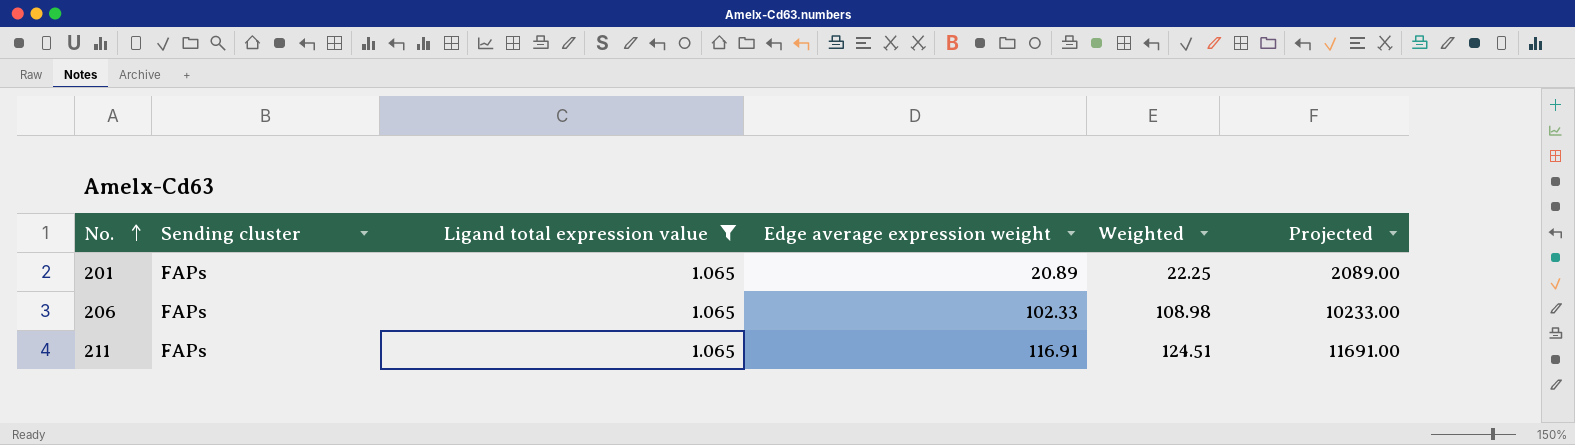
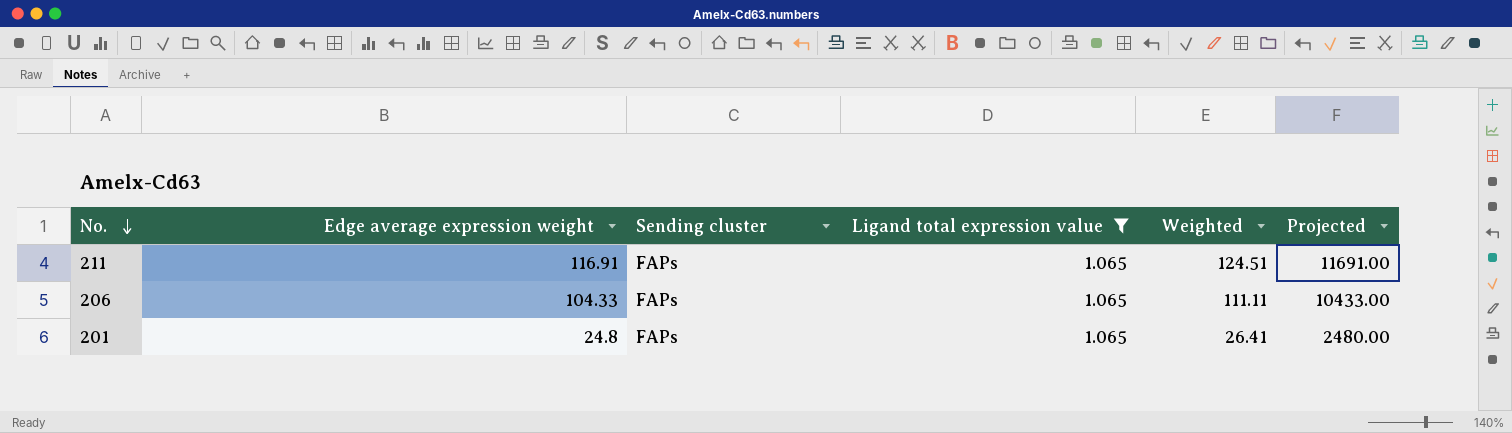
row order: No. ascending -> No. descending
column Edge average expression weight | position: 4 -> 2
206 | Edge average expression weight: 102.33 -> 104.33
206 | Weighted: 108.98 -> 111.11
206 | Projected: 10233.00 -> 10433.00
201 | Edge average expression weight: 20.89 -> 24.8
201 | Weighted: 22.25 -> 26.41
201 | Projected: 2089.00 -> 2480.00

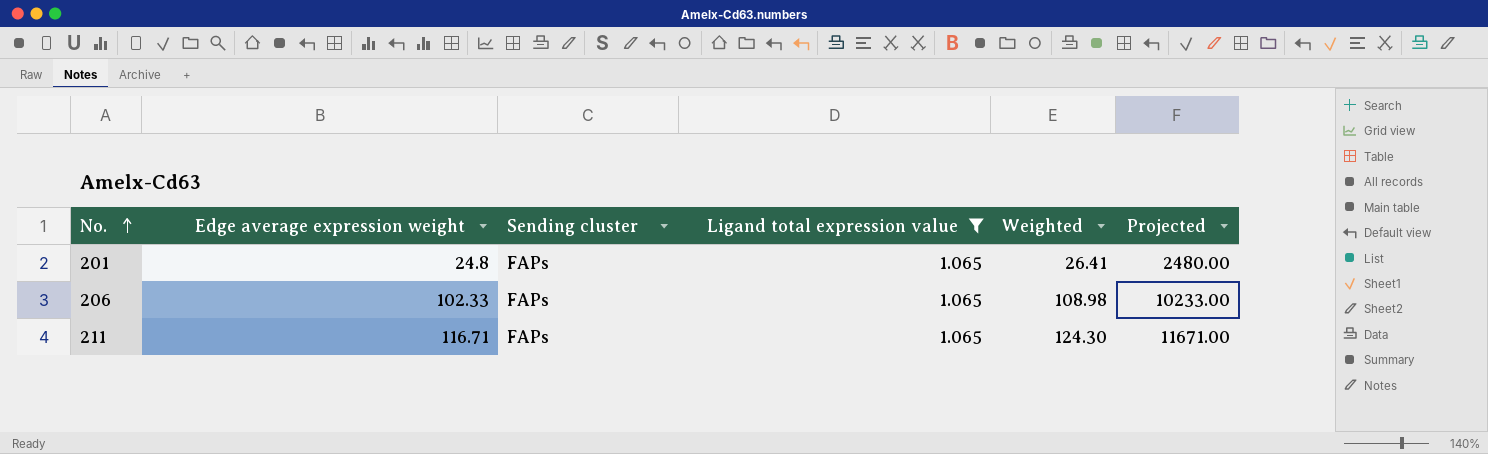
row order: No. descending -> No. ascending
206 | Edge average expression weight: 104.33 -> 102.33
206 | Weighted: 111.11 -> 108.98
206 | Projected: 10433.00 -> 10233.00
211 | Edge average expression weight: 116.91 -> 116.71
211 | Weighted: 124.51 -> 124.30
211 | Projected: 11691.00 -> 11671.00

